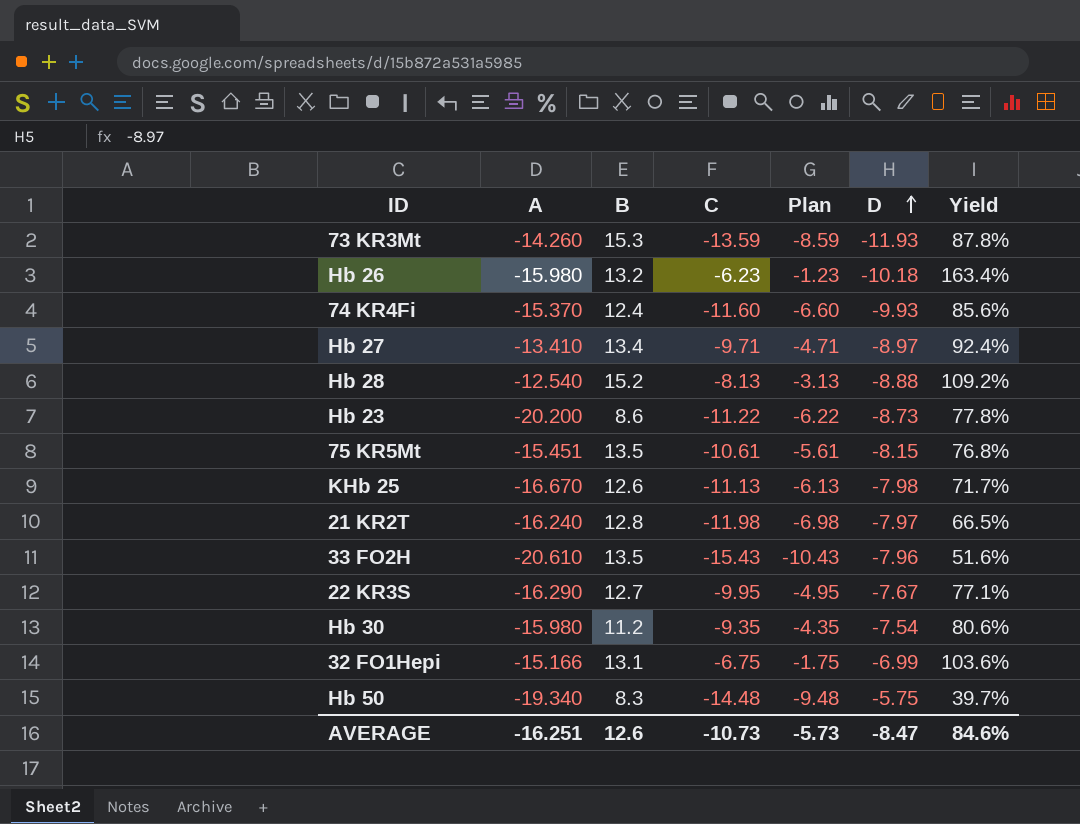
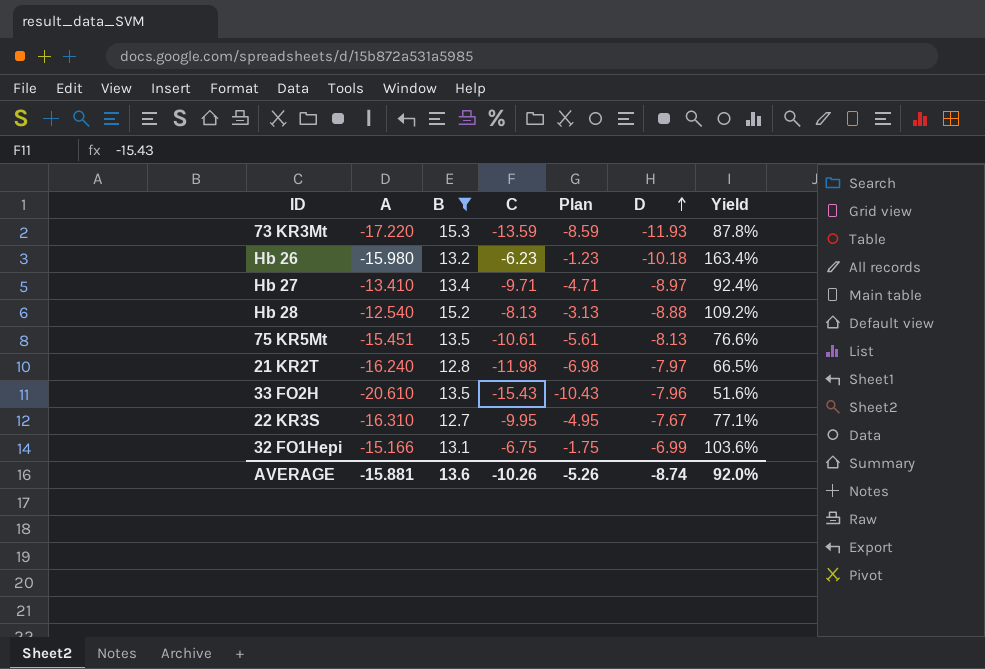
filter: none -> B >= 12.7
73 KR3Mt | A: -14.260 -> -17.220
75 KR5Mt | D: -8.15 -> -8.13
75 KR5Mt | Yield: 76.8% -> 76.6%
22 KR3S | A: -16.290 -> -16.310
AVERAGE | A: -16.251 -> -15.881
AVERAGE | B: 12.6 -> 13.6
AVERAGE | C: -10.73 -> -10.26
AVERAGE | Plan: -5.73 -> -5.26
AVERAGE | D: -8.47 -> -8.74
AVERAGE | Yield: 84.6% -> 92.0%

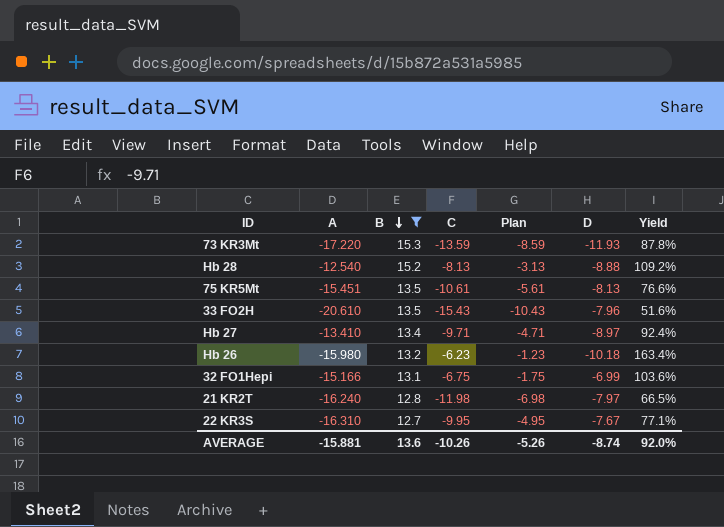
row order: D ascending -> B descending

